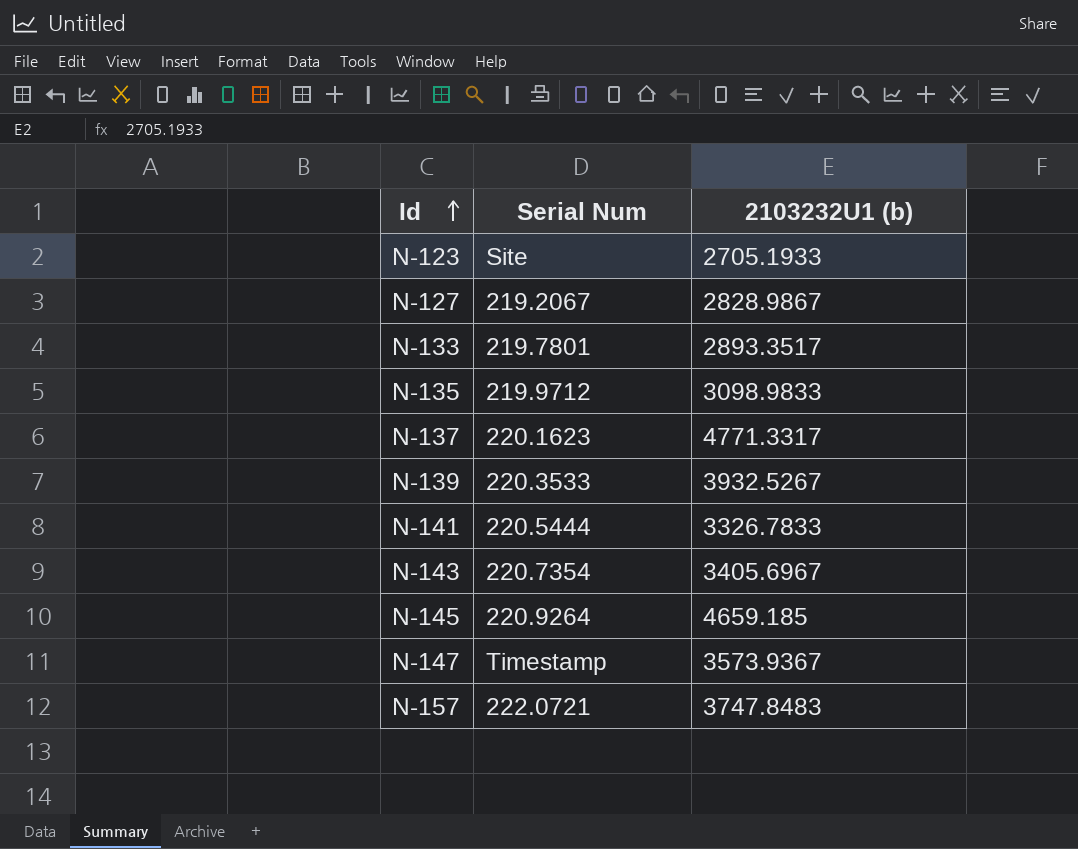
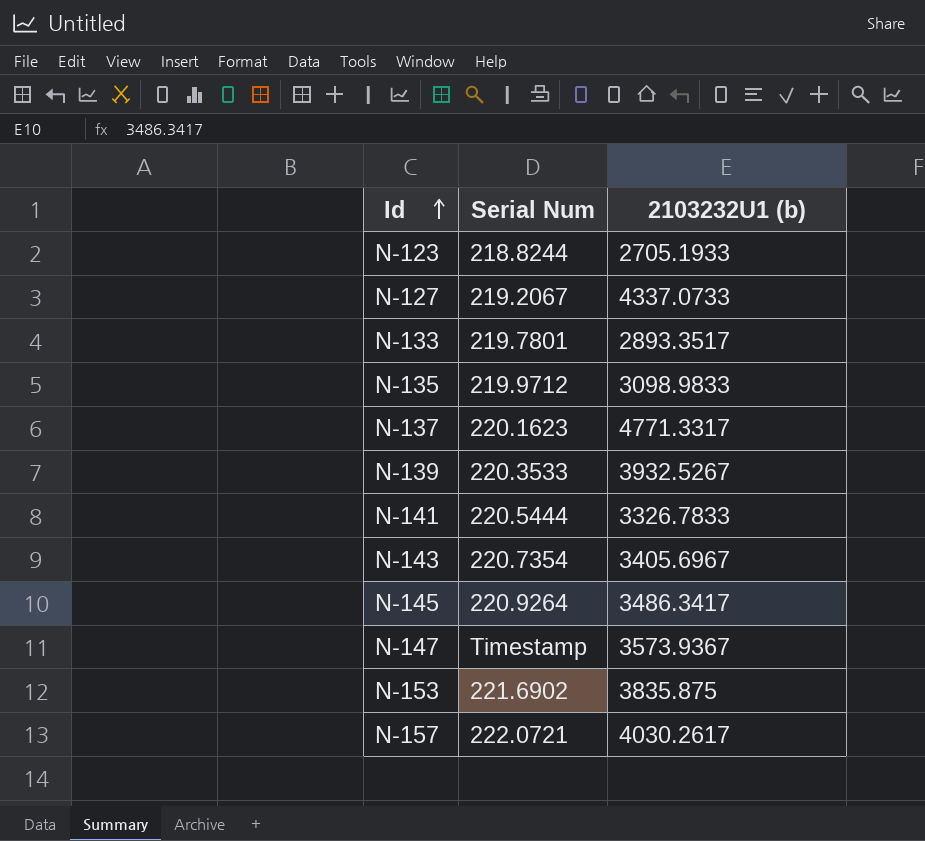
N-123 | Serial Num: Site -> 218.8244
N-127 | 2103232U1 (b): 2828.9867 -> 4337.0733
N-145 | 2103232U1 (b): 4659.185 -> 3486.3417
row N-153: none -> 221.6902 | 3835.875
N-157 | 2103232U1 (b): 3747.8483 -> 4030.2617

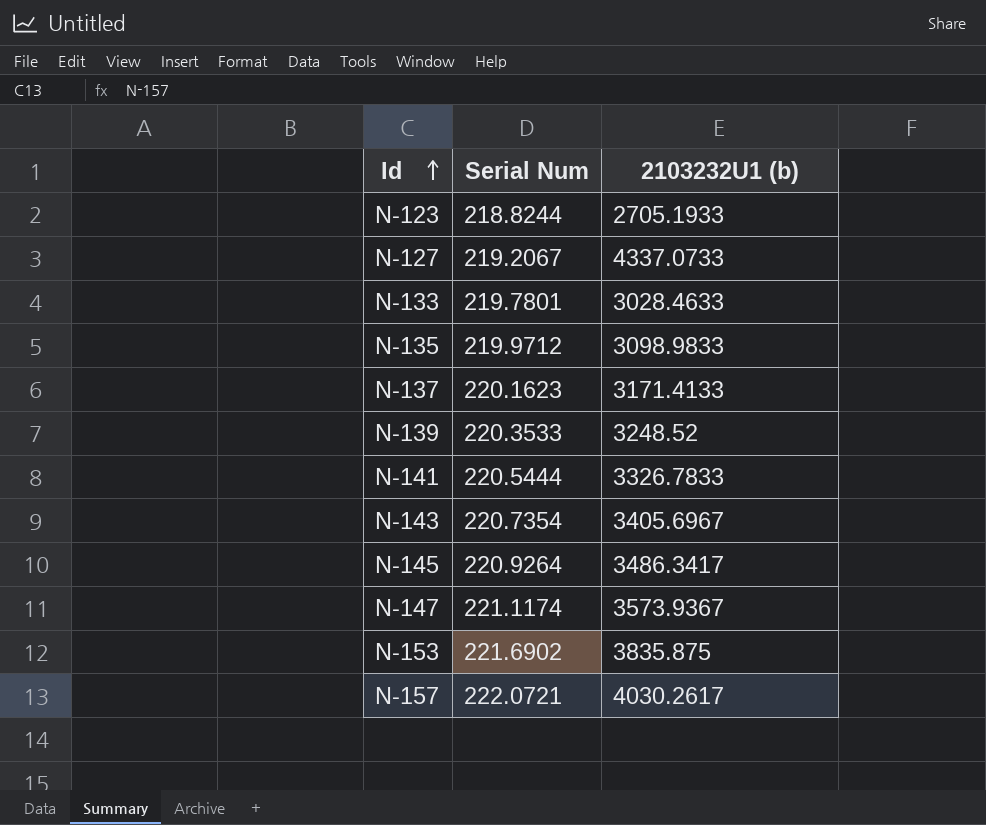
N-133 | 2103232U1 (b): 2893.3517 -> 3028.4633
N-137 | 2103232U1 (b): 4771.3317 -> 3171.4133
N-139 | 2103232U1 (b): 3932.5267 -> 3248.52
N-147 | Serial Num: Timestamp -> 221.1174

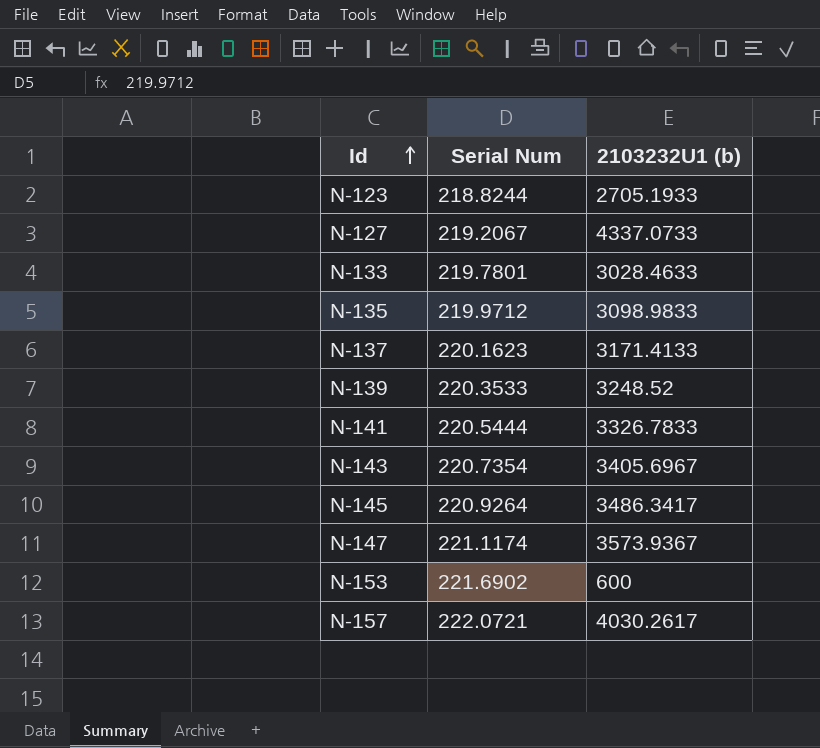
N-153 | 2103232U1 (b): 3835.875 -> 600

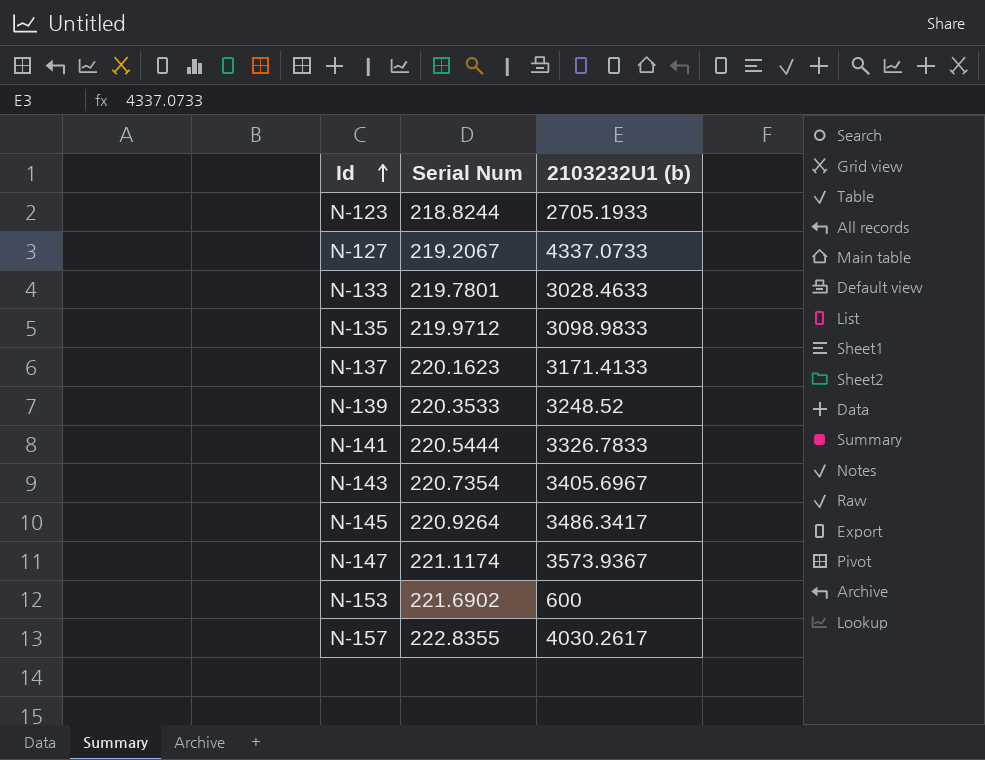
N-157 | Serial Num: 222.0721 -> 222.8355

